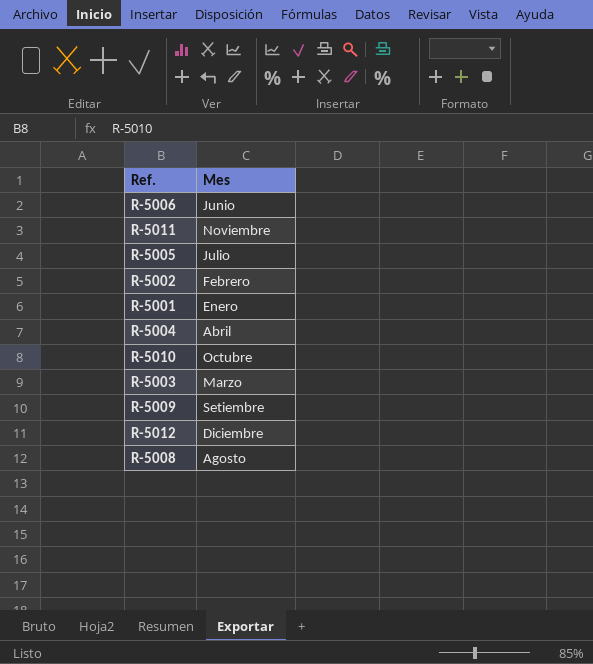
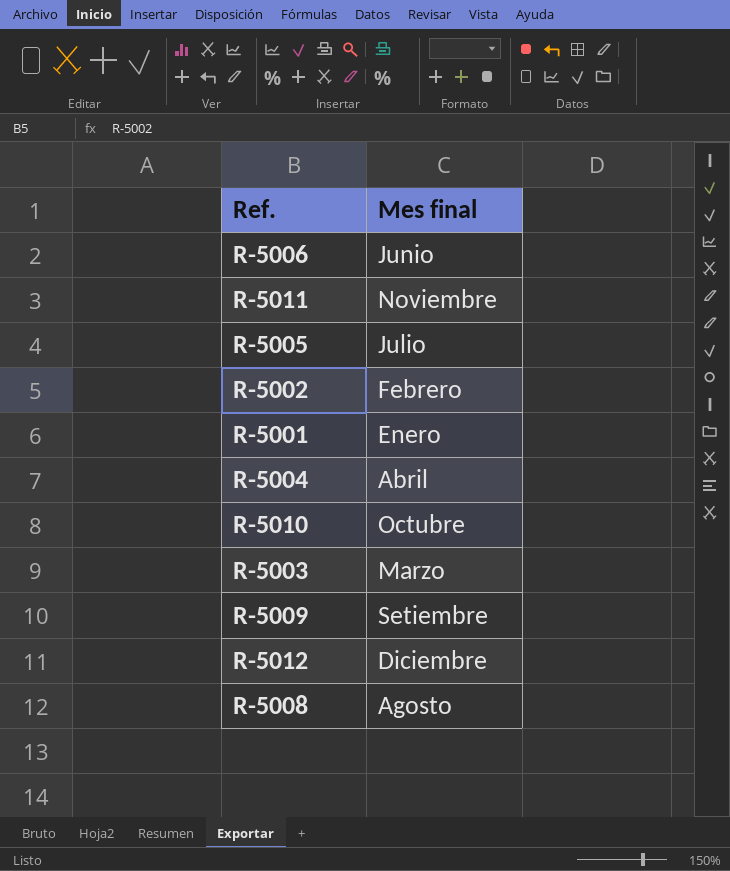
column name: Mes -> Mes final

